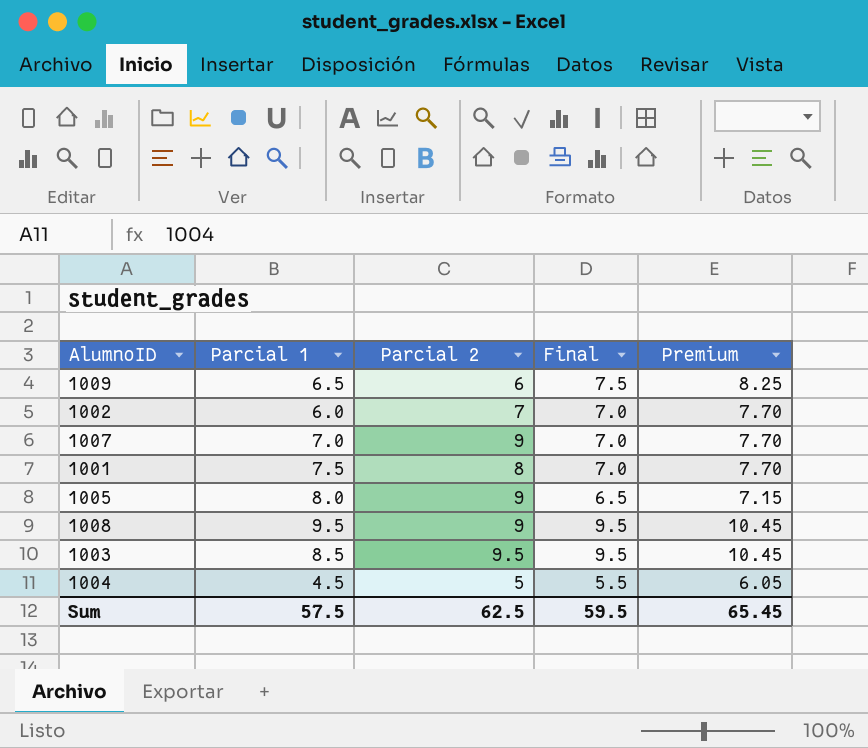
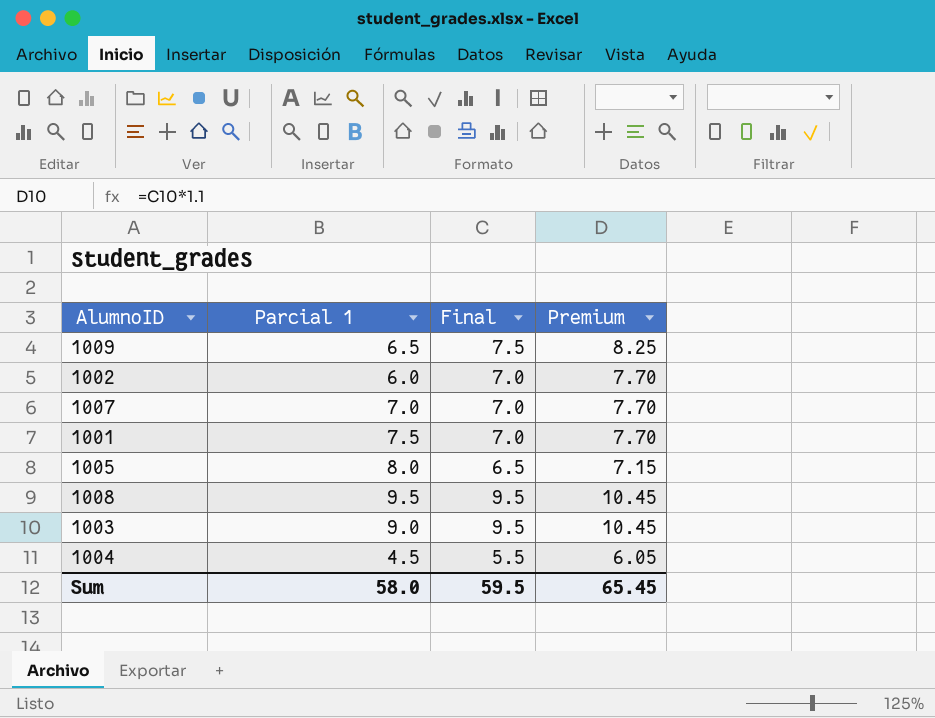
column Parcial 2 | position: 3 -> none
1003 | Parcial 1: 8.5 -> 9.0
Sum | Parcial 1: 57.5 -> 58.0

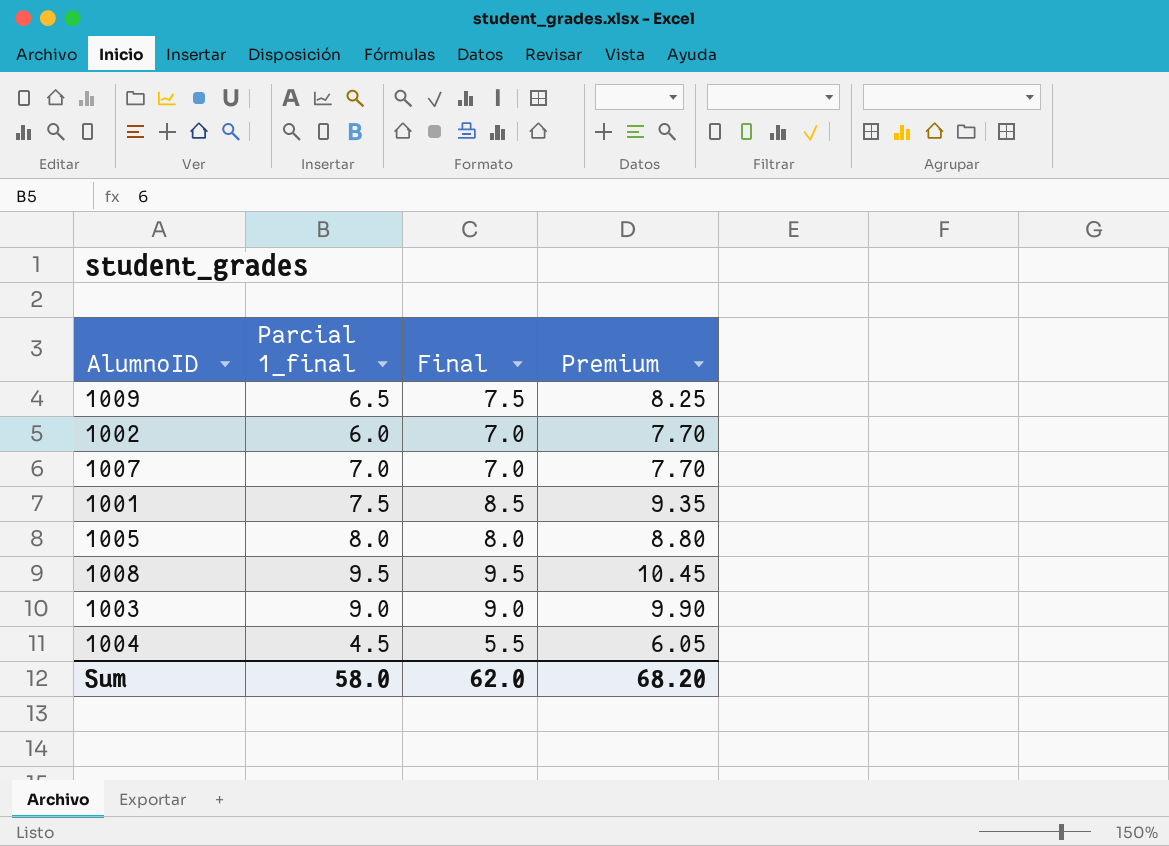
column name: Parcial 1 -> Parcial 1_final
1001 | Final: 7.0 -> 8.5
1001 | Premium: 7.70 -> 9.35
1005 | Final: 6.5 -> 8.0
1005 | Premium: 7.15 -> 8.80
1003 | Final: 9.5 -> 9.0
1003 | Premium: 10.45 -> 9.90
Sum | Final: 59.5 -> 62.0
Sum | Premium: 65.45 -> 68.20

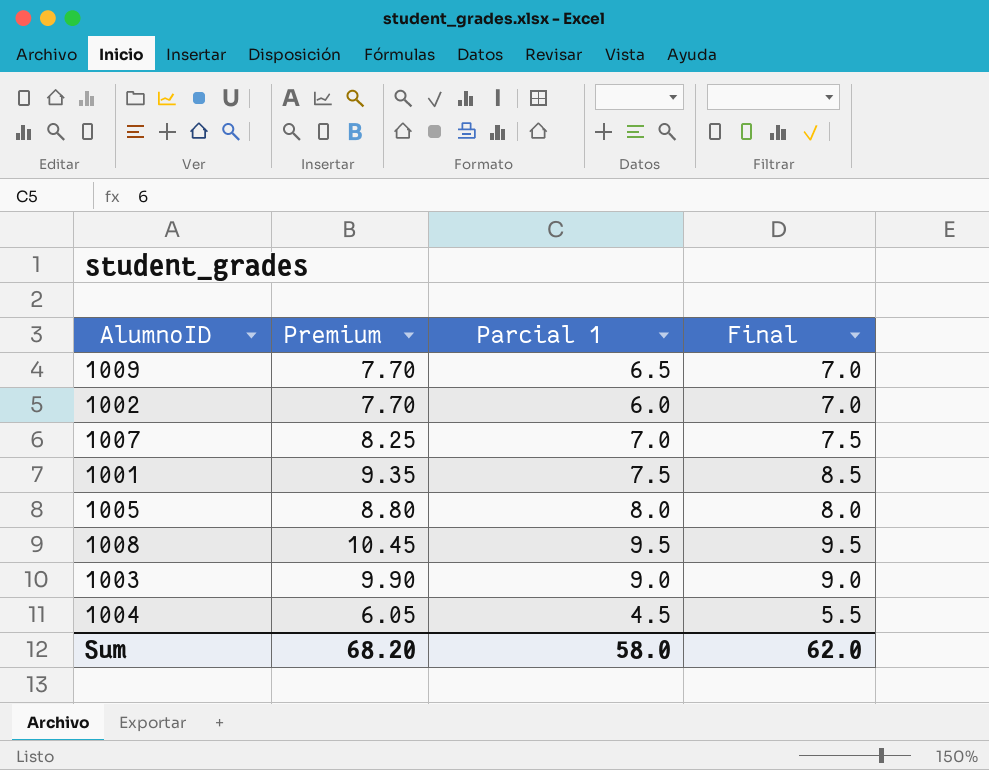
column Premium | position: 4 -> 2
column name: Parcial 1_final -> Parcial 1
1009 | Premium: 8.25 -> 7.70
1009 | Final: 7.5 -> 7.0
1007 | Premium: 7.70 -> 8.25
1007 | Final: 7.0 -> 7.5

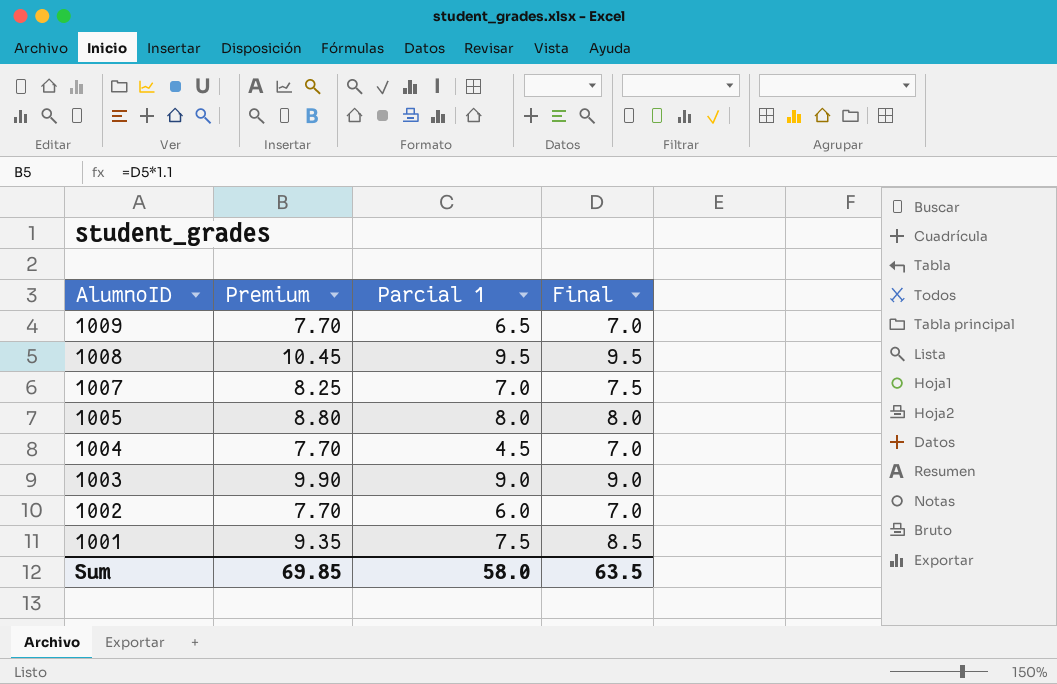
row order: none -> AlumnoID descending
1004 | Premium: 6.05 -> 7.70
1004 | Final: 5.5 -> 7.0
Sum | Premium: 68.20 -> 69.85
Sum | Final: 62.0 -> 63.5

